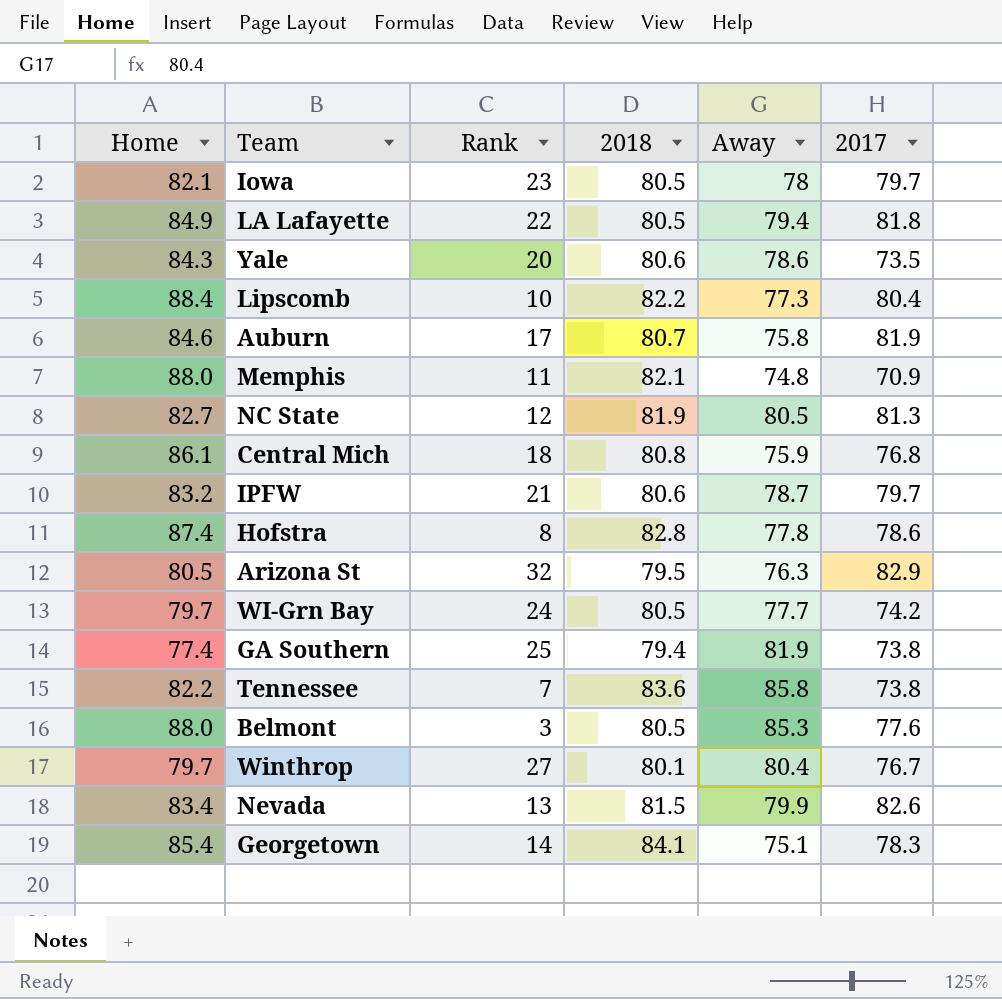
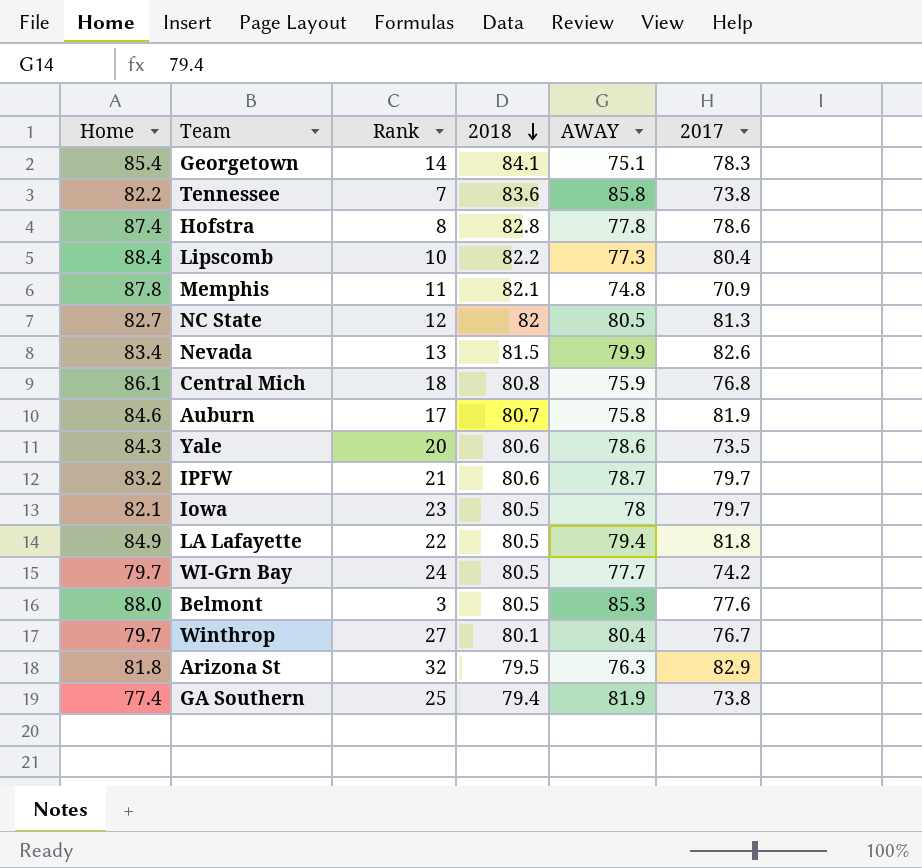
row order: none -> 2018 descending
column name: Away -> AWAY
Memphis | Home: 88.0 -> 87.8
NC State | 2018: 81.9 -> 82
Arizona St | Home: 80.5 -> 81.8

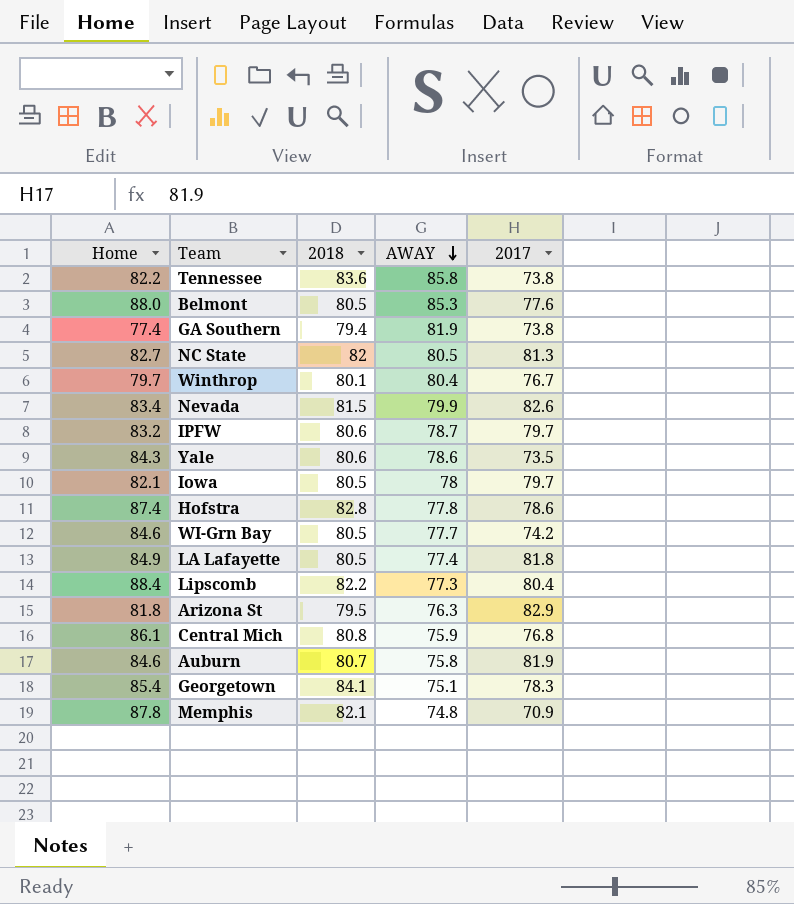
row order: 2018 descending -> AWAY descending
column Rank | position: 3 -> none
WI-Grn Bay | Home: 79.7 -> 84.6
LA Lafayette | AWAY: 79.4 -> 77.4

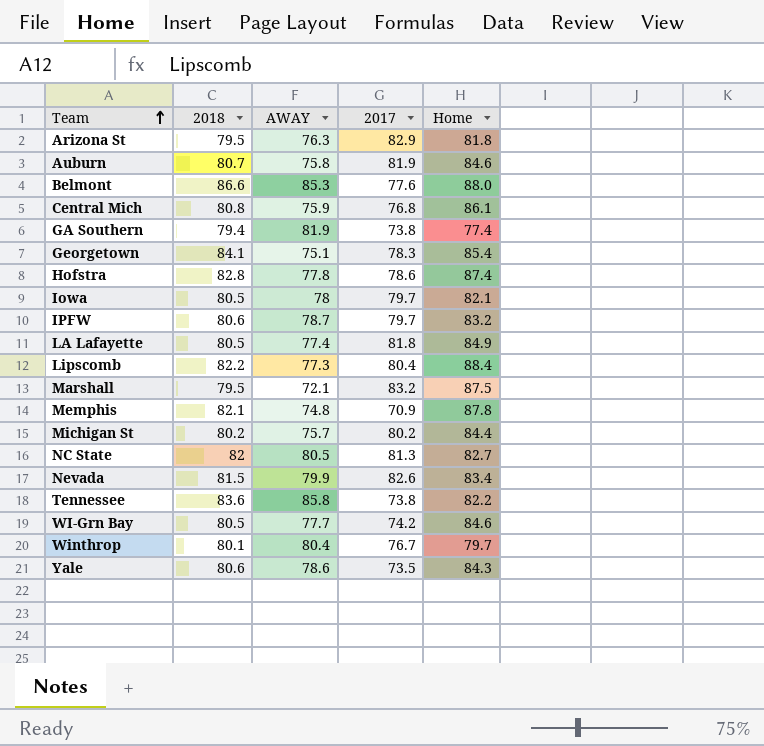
row order: AWAY descending -> Team ascending
column Home | position: 1 -> 5
Belmont | 2018: 80.5 -> 86.6
row Marshall: none -> 79.5 | 72.1 | 83.2 | 87.5
row Michigan St: none -> 80.2 | 75.7 | 80.2 | 84.4

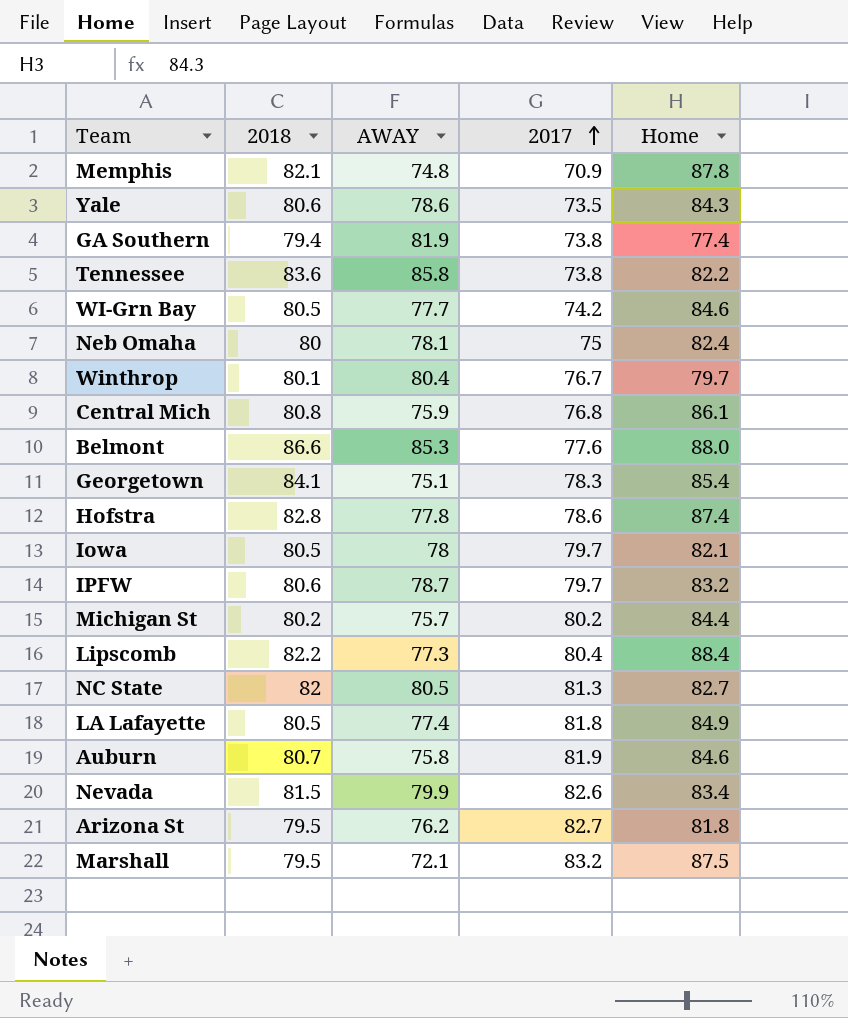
row order: Team ascending -> 2017 ascending
row Neb Omaha: none -> 80 | 78.1 | 75 | 82.4
Arizona St | AWAY: 76.3 -> 76.2
Arizona St | 2017: 82.9 -> 82.7

